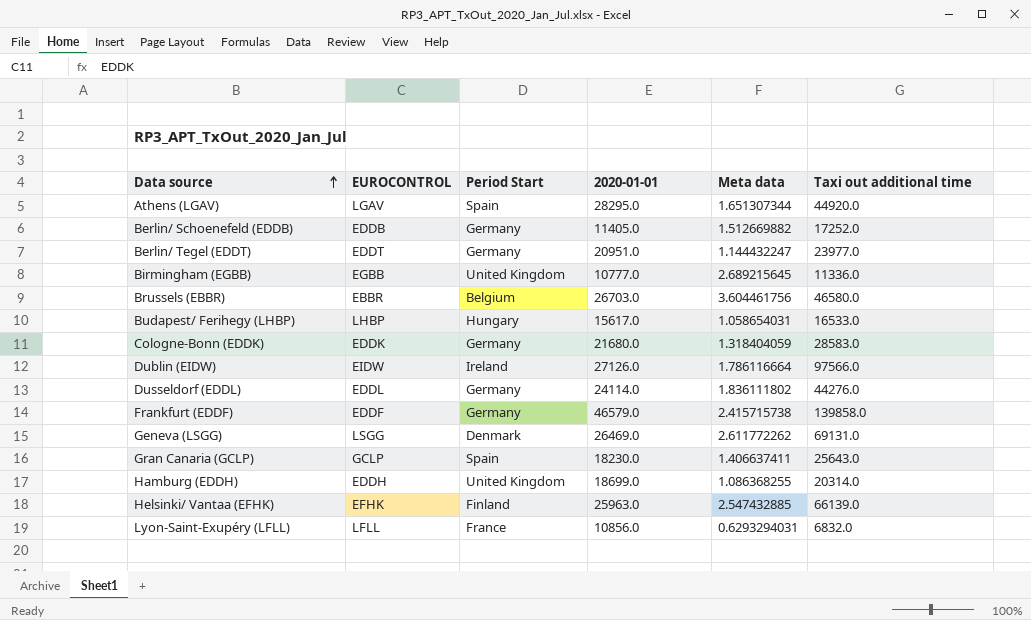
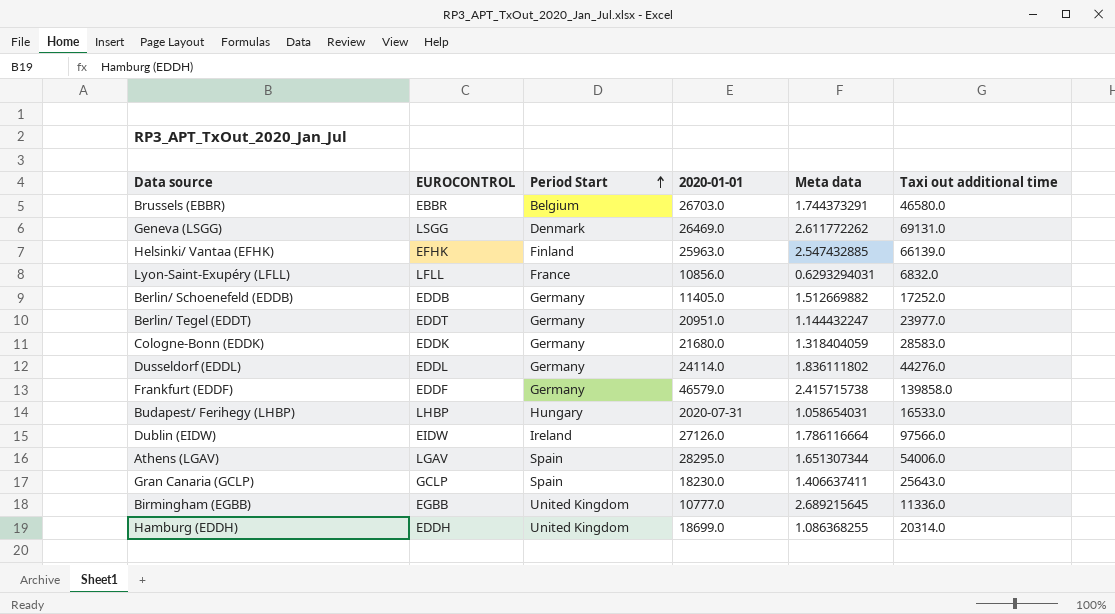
row order: Data source ascending -> Period Start ascending
Brussels (EBBR) | Meta data: 3.604461756 -> 1.744373291
Budapest/ Ferihegy (LHBP) | 2020-01-01: 15617.0 -> 2020-07-31
Athens (LGAV) | Taxi out additional time: 44920.0 -> 54006.0

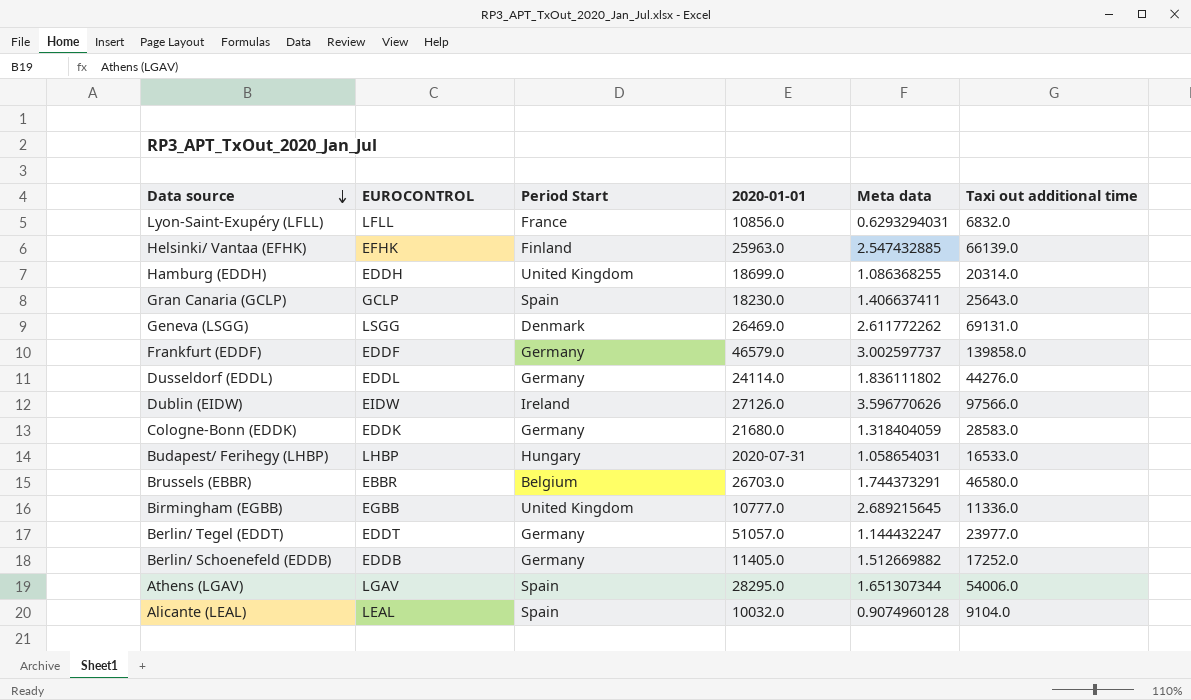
row order: Period Start ascending -> Data source descending
Frankfurt (EDDF) | Meta data: 2.415715738 -> 3.002597737
Dublin (EIDW) | Meta data: 1.786116664 -> 3.596770626
Berlin/ Tegel (EDDT) | 2020-01-01: 20951.0 -> 51057.0
row Alicante (LEAL): none -> LEAL | Spain | 10032.0 | 0.9074960128 | 9104.0

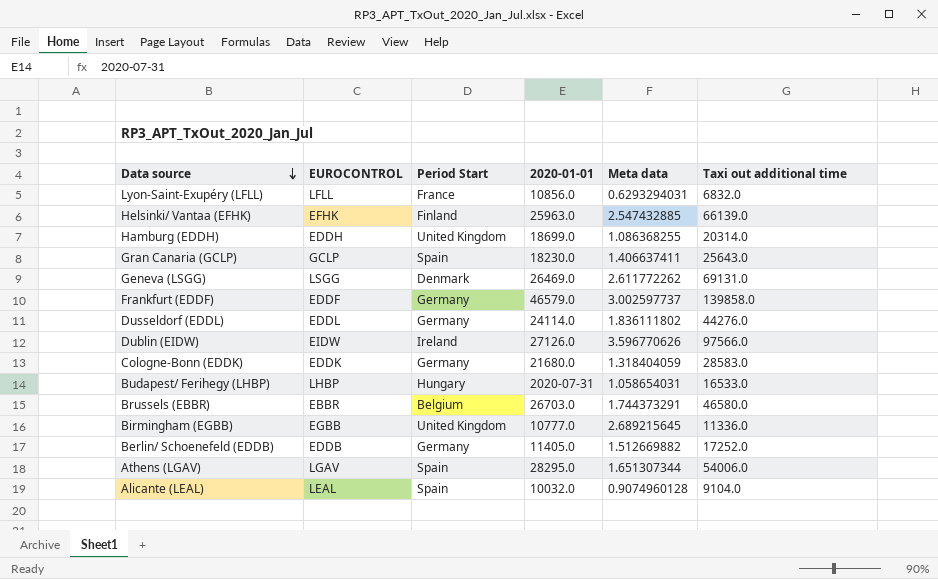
row Berlin/ Tegel (EDDT): EDDT | Germany | 51057.0 | 1.144432247 | 23977.0 -> none

